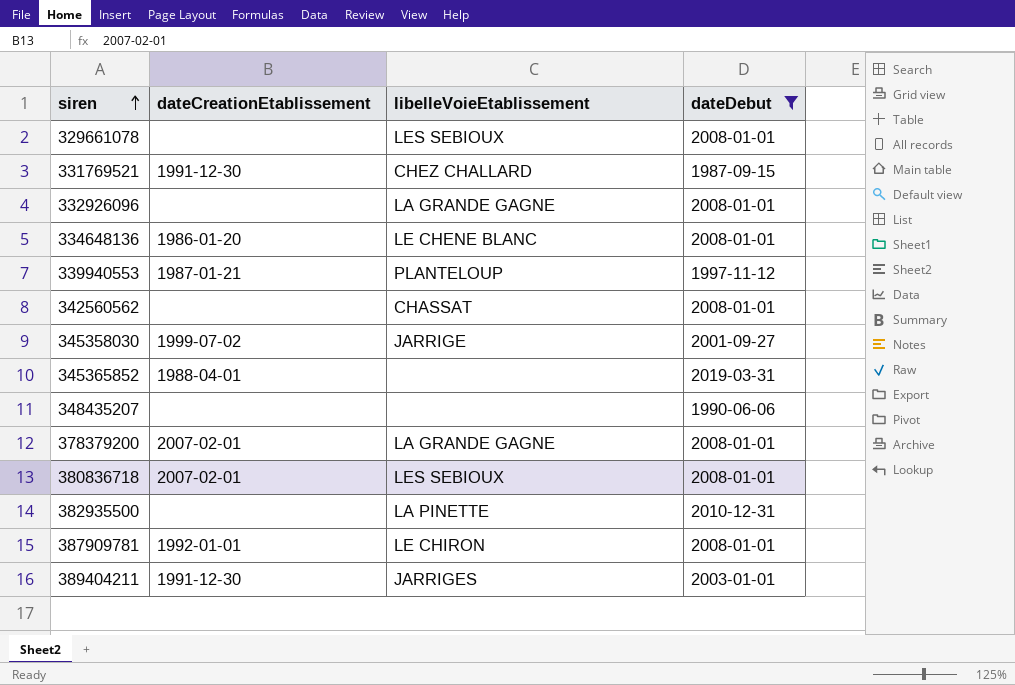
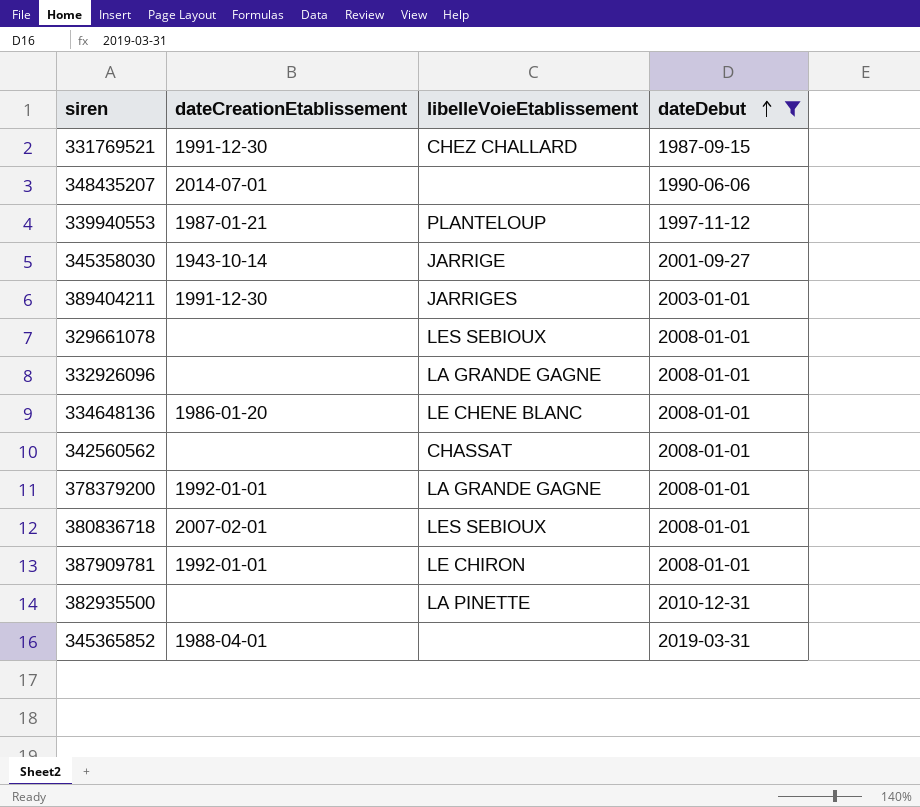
row order: siren ascending -> dateDebut ascending
348435207 | dateCreationEtablissement: none -> 2014-07-01
345358030 | dateCreationEtablissement: 1999-07-02 -> 1943-10-14
378379200 | dateCreationEtablissement: 2007-02-01 -> 1992-01-01

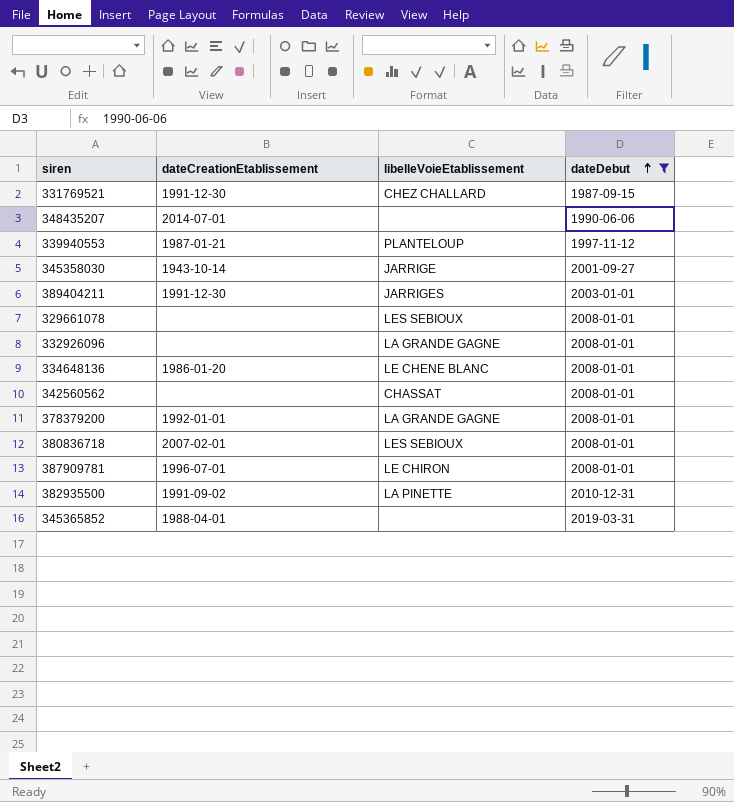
387909781 | dateCreationEtablissement: 1992-01-01 -> 1996-07-01
382935500 | dateCreationEtablissement: none -> 1991-09-02

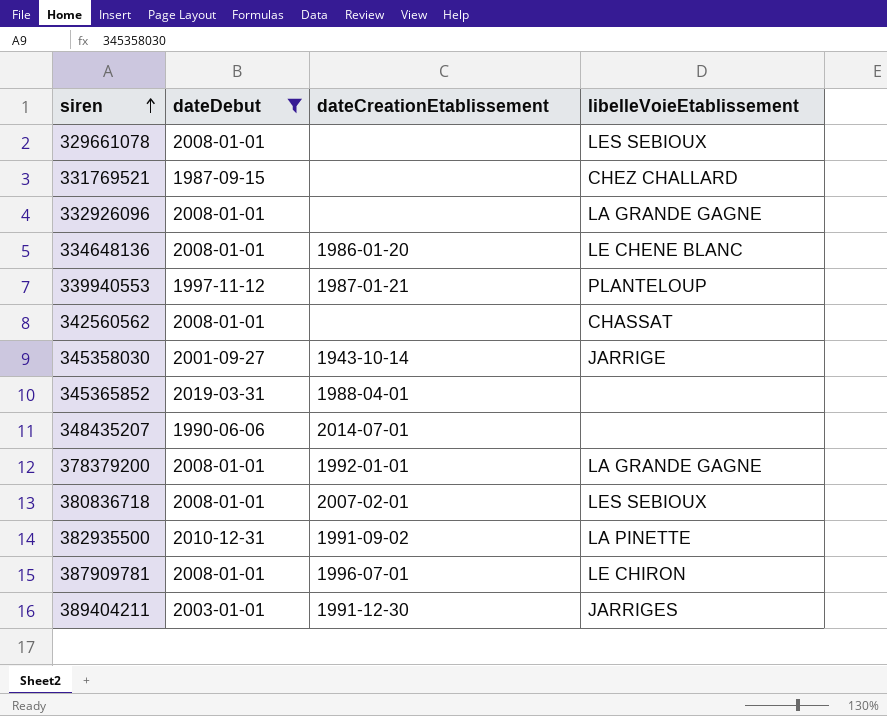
row order: dateDebut ascending -> siren ascending
column dateDebut | position: 4 -> 2
331769521 | dateCreationEtablissement: 1991-12-30 -> none

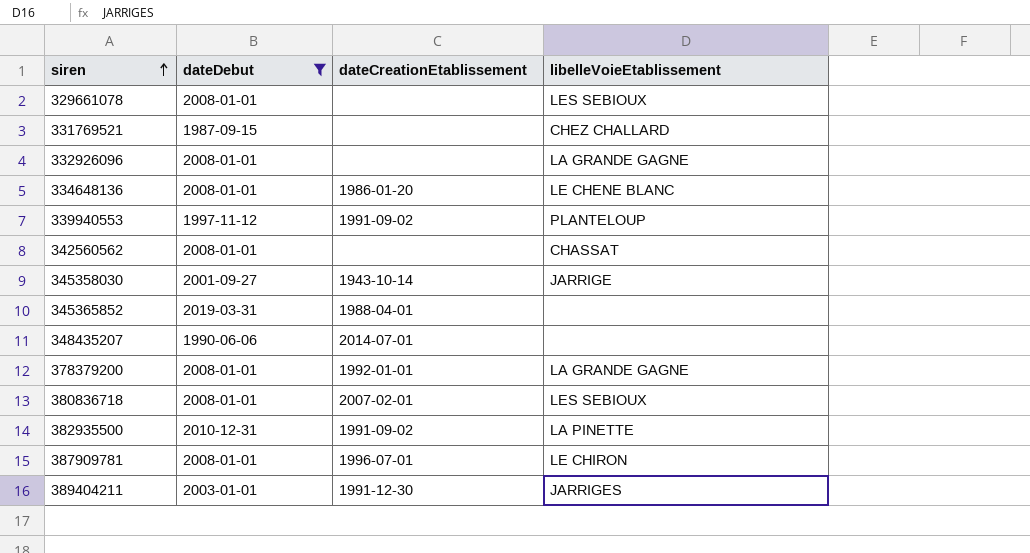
339940553 | dateCreationEtablissement: 1987-01-21 -> 1991-09-02

